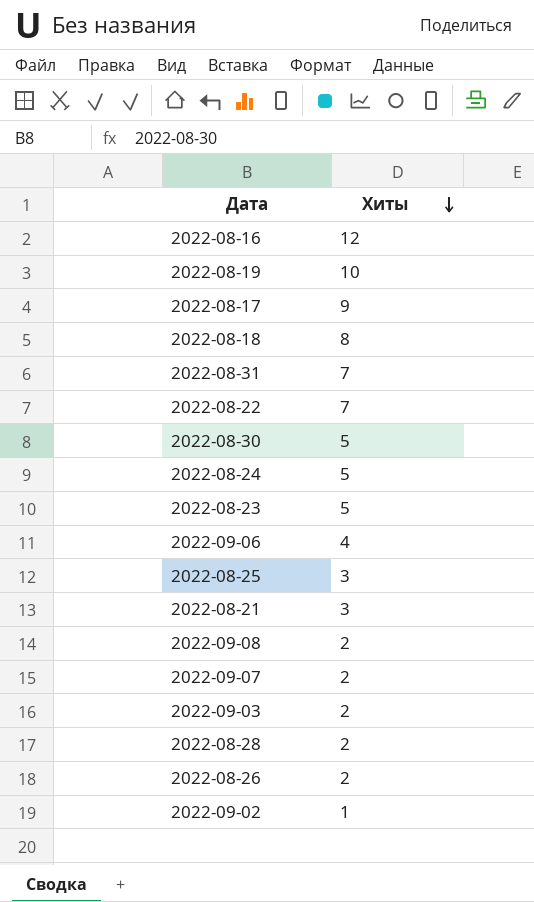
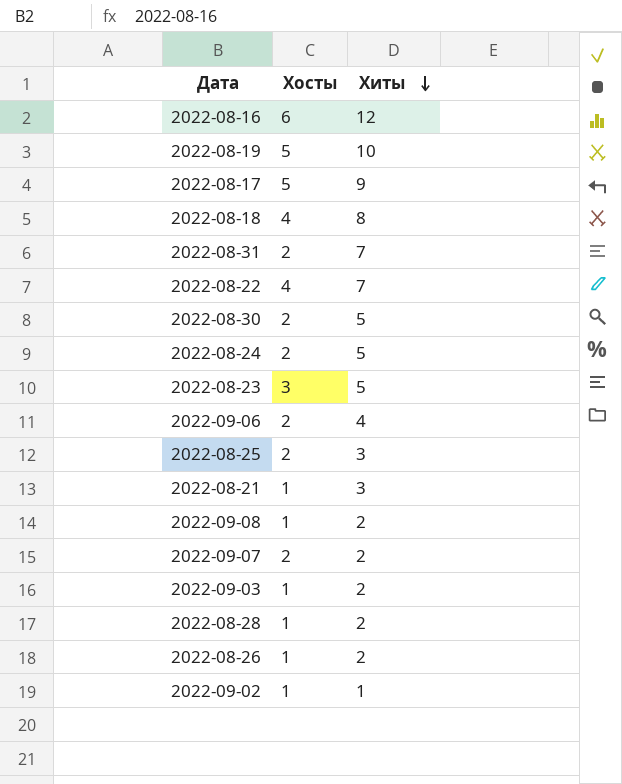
column Хосты | position: none -> 2

